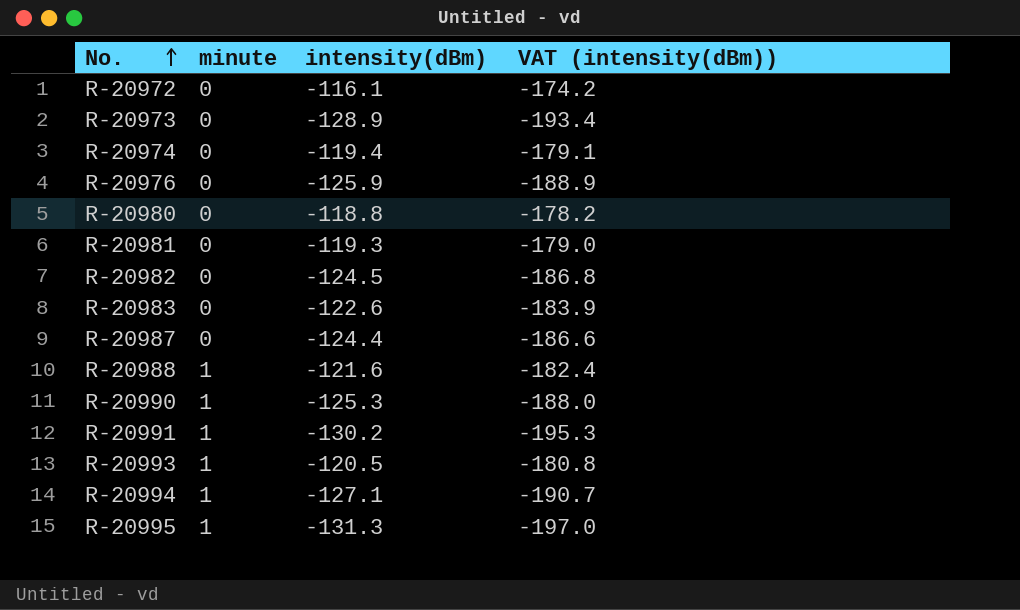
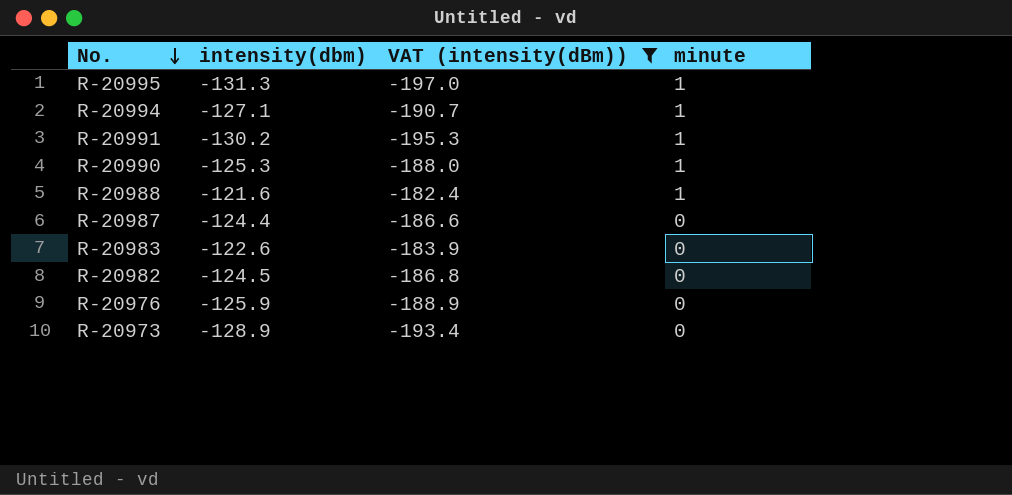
filter: none -> VAT (intensity(dBm)) <= -182.4
row order: No. ascending -> No. descending
column name: intensity(dBm) -> intensity(dbm)
column minute | position: 2 -> 4

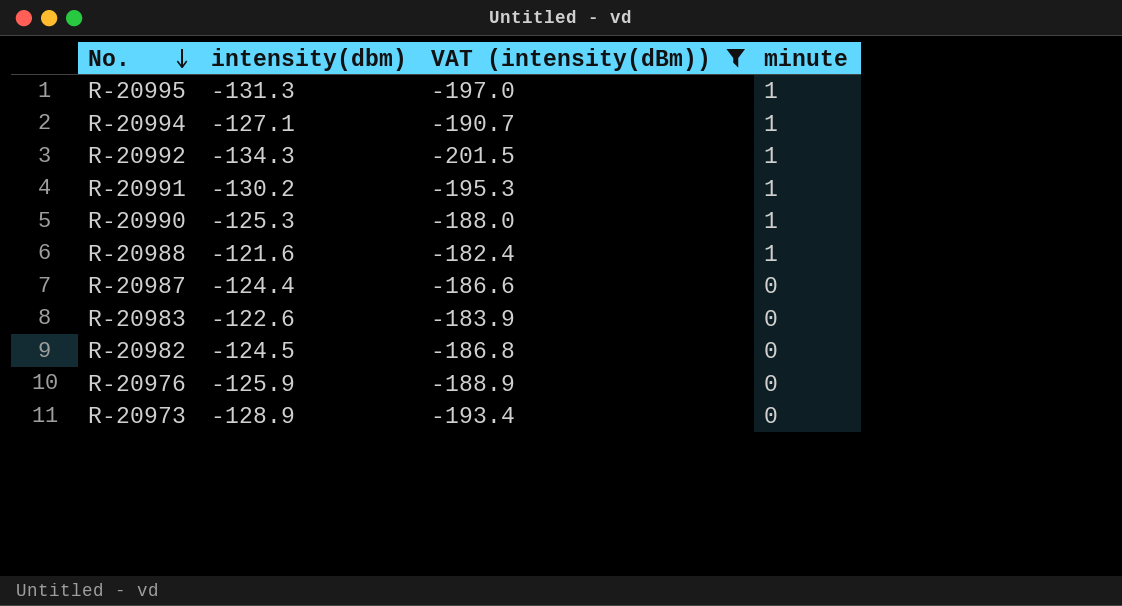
row R-20992: none -> -134.3 | -201.5 | 1

